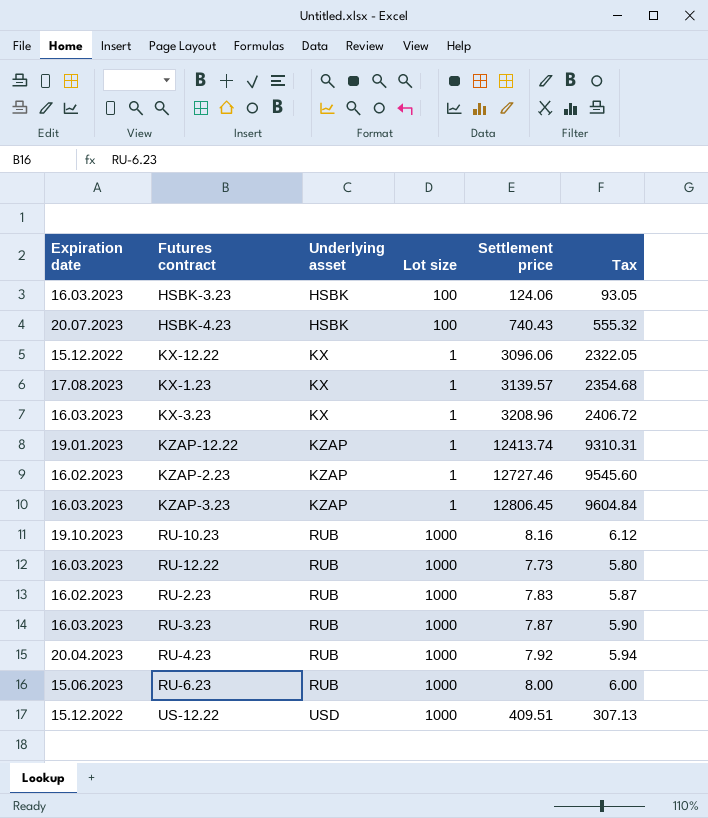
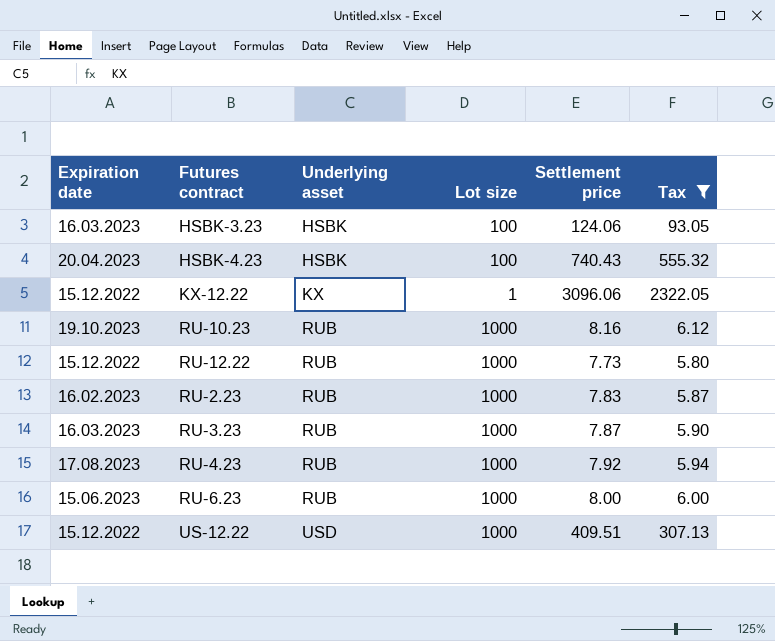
filter: none -> Tax <= 2322.05
HSBK-4.23 | Expiration date: 20.07.2023 -> 20.04.2023
RU-12.22 | Expiration date: 16.03.2023 -> 15.12.2022
RU-4.23 | Expiration date: 20.04.2023 -> 17.08.2023

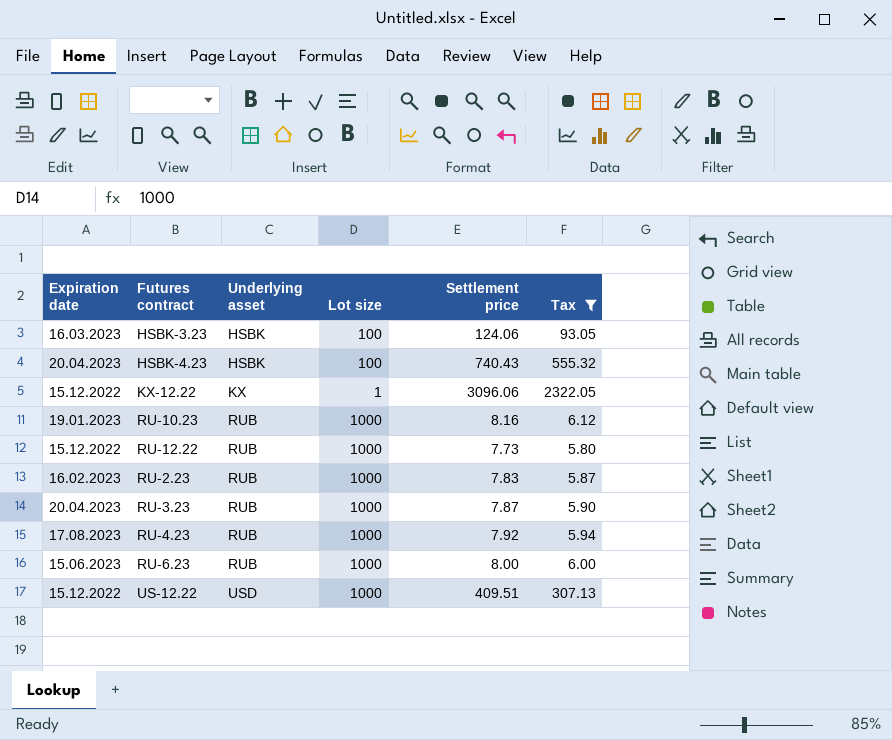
RU-10.23 | Expiration date: 19.10.2023 -> 19.01.2023
RU-3.23 | Expiration date: 16.03.2023 -> 20.04.2023

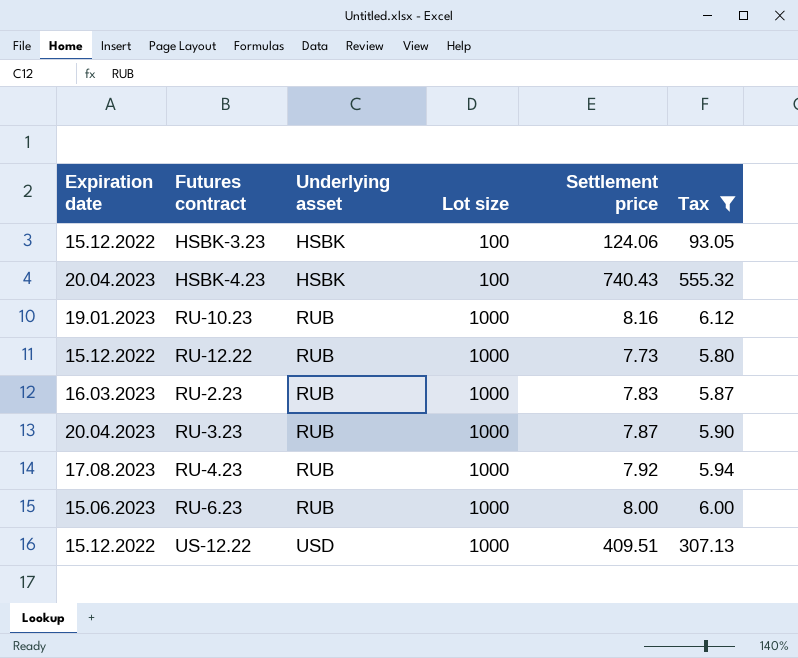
row KX-12.22: 15.12.2022 | KX | 1 | 3096.06 | 2322.05 -> none
HSBK-3.23 | Expiration date: 16.03.2023 -> 15.12.2022
RU-2.23 | Expiration date: 16.02.2023 -> 16.03.2023

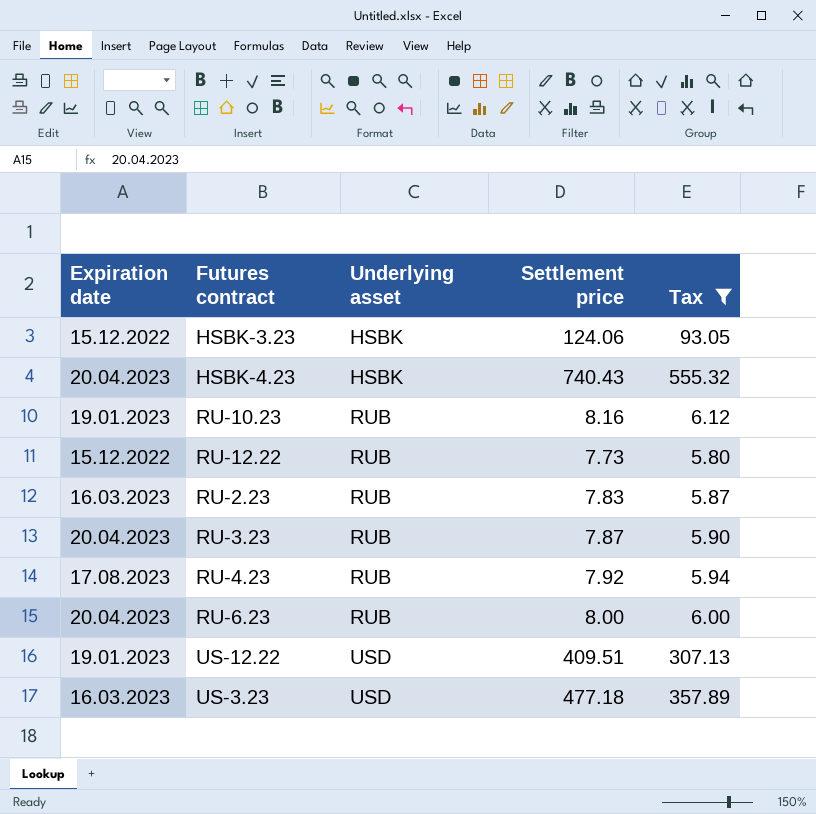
column Lot size | position: 4 -> none
RU-6.23 | Expiration date: 15.06.2023 -> 20.04.2023
US-12.22 | Expiration date: 15.12.2022 -> 19.01.2023
row US-3.23: none -> 16.03.2023 | USD | 477.18 | 357.89

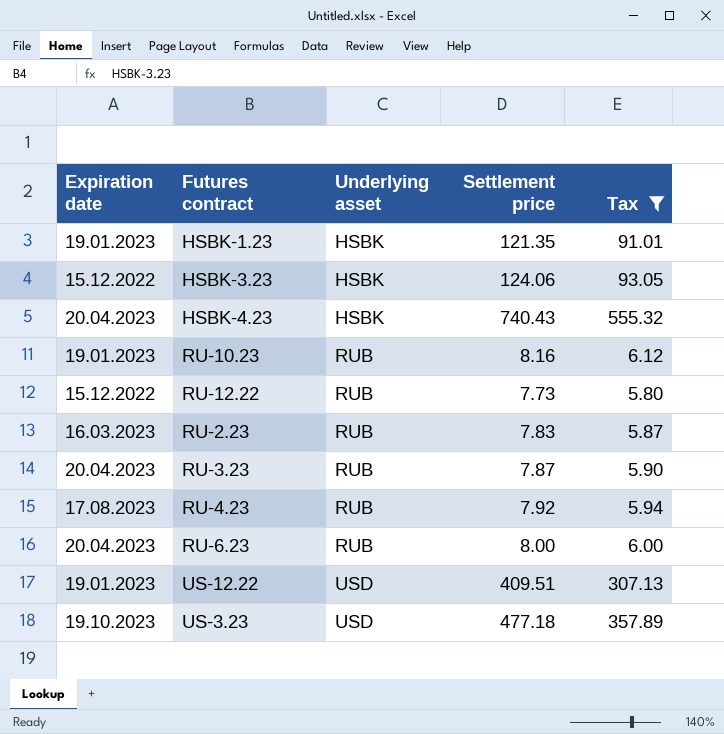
row HSBK-1.23: none -> 19.01.2023 | HSBK | 121.35 | 91.01
US-3.23 | Expiration date: 16.03.2023 -> 19.10.2023

